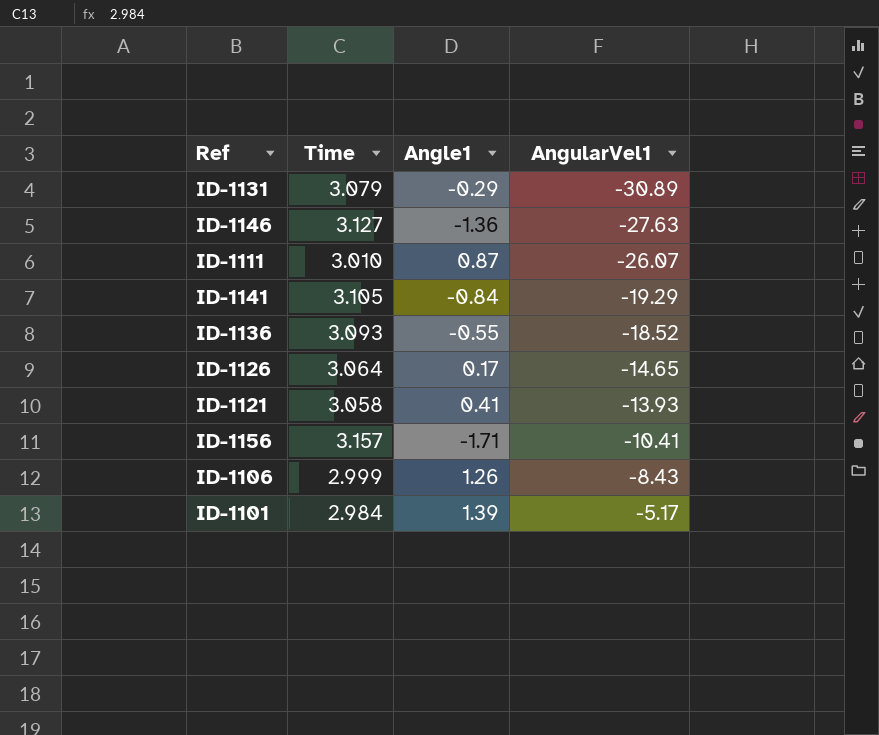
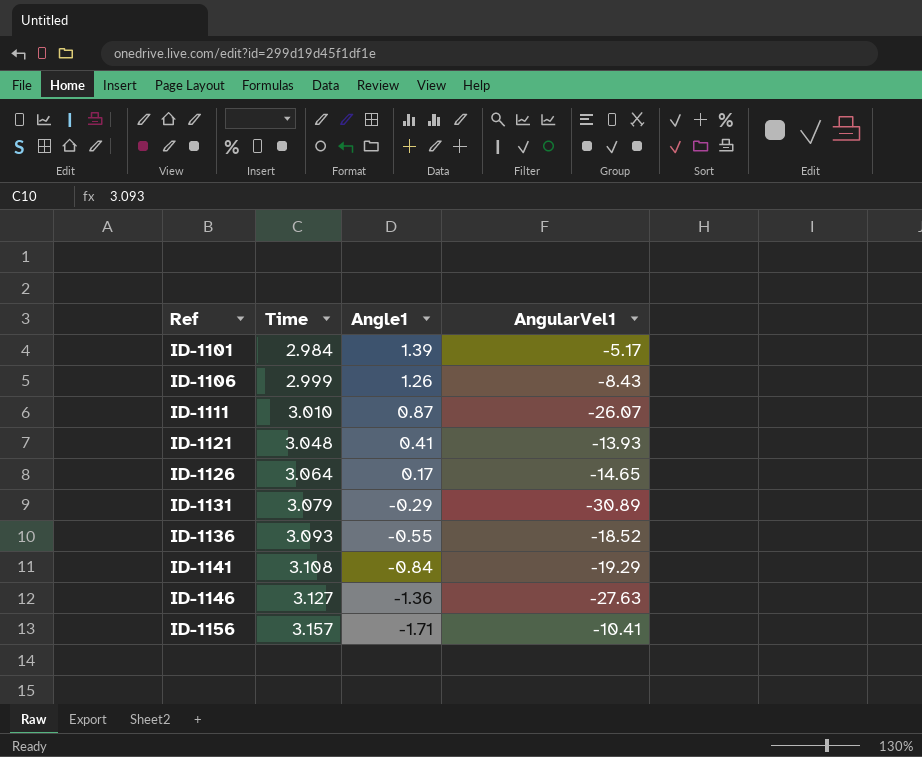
row order: AngularVel1 ascending -> Ref ascending
ID-1121 | Time: 3.058 -> 3.048
ID-1141 | Time: 3.105 -> 3.108

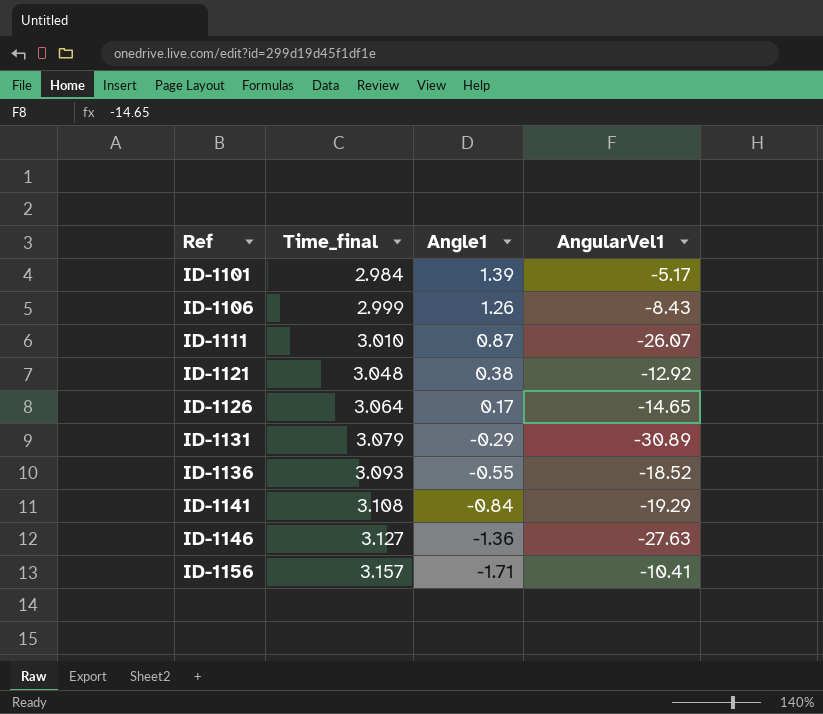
column name: Time -> Time_final
ID-1121 | Angle1: 0.41 -> 0.38
ID-1121 | AngularVel1: -13.93 -> -12.92

